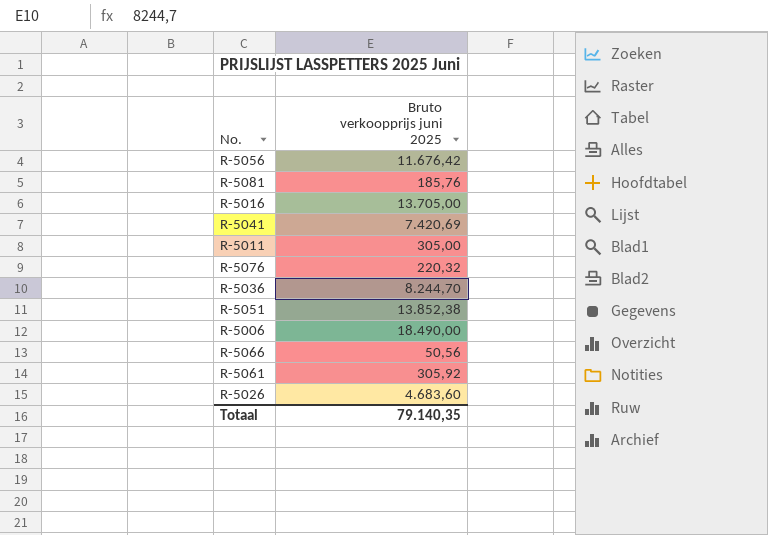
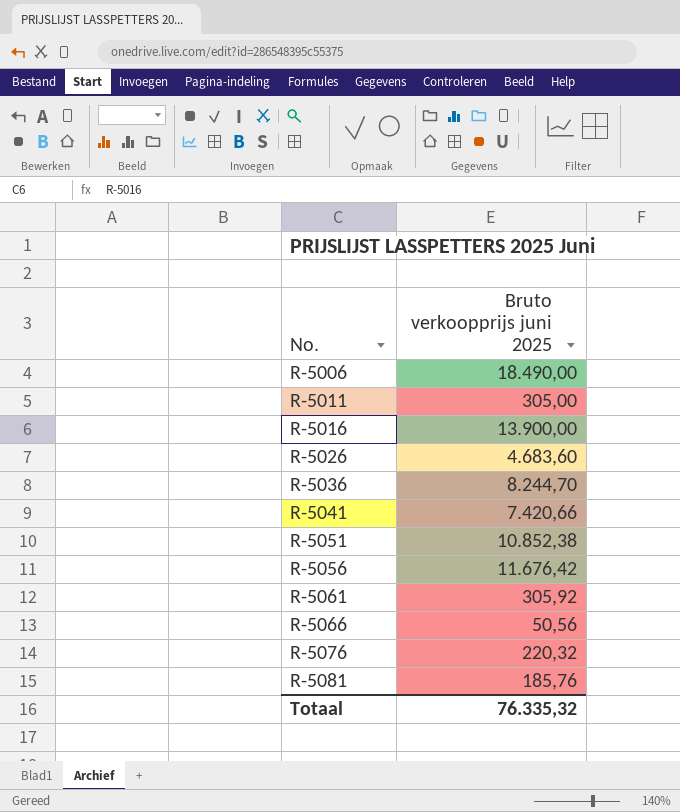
row order: none -> No. ascending
R-5016 | Bruto verkoopprijs juni 2025: 13.705,00 -> 13.900,00
R-5041 | Bruto verkoopprijs juni 2025: 7.420,69 -> 7.420,66
R-5051 | Bruto verkoopprijs juni 2025: 13.852,38 -> 10.852,38
Totaal | Bruto verkoopprijs juni 2025: 79.140,35 -> 76.335,32

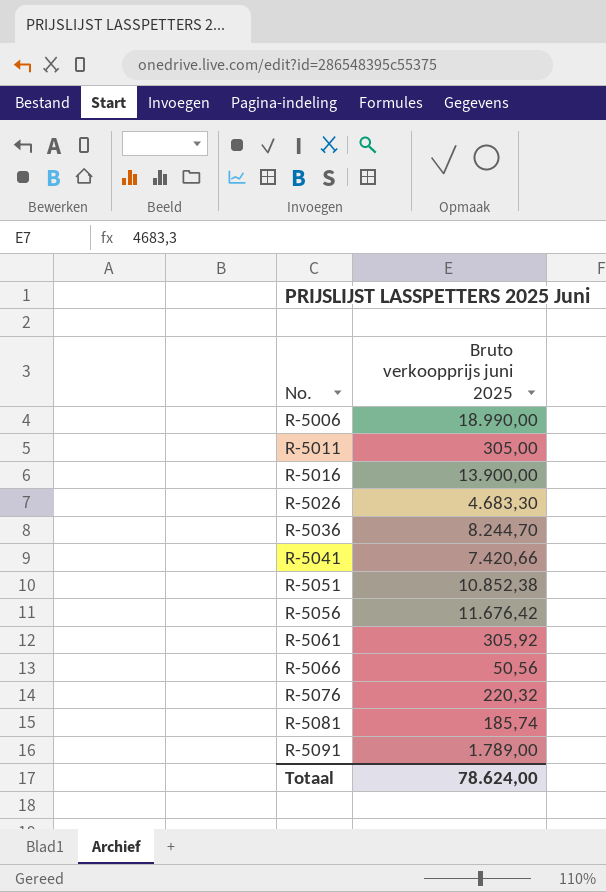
R-5006 | Bruto verkoopprijs juni 2025: 18.490,00 -> 18.990,00
R-5026 | Bruto verkoopprijs juni 2025: 4.683,60 -> 4.683,30
R-5081 | Bruto verkoopprijs juni 2025: 185,76 -> 185,74
row R-5091: none -> 1.789,00
Totaal | Bruto verkoopprijs juni 2025: 76.335,32 -> 78.624,00

